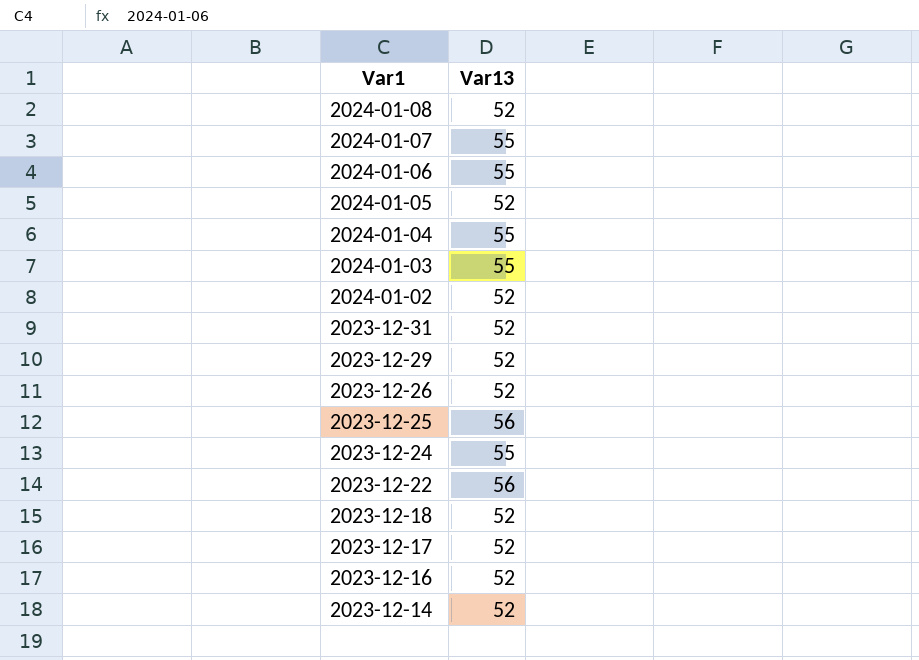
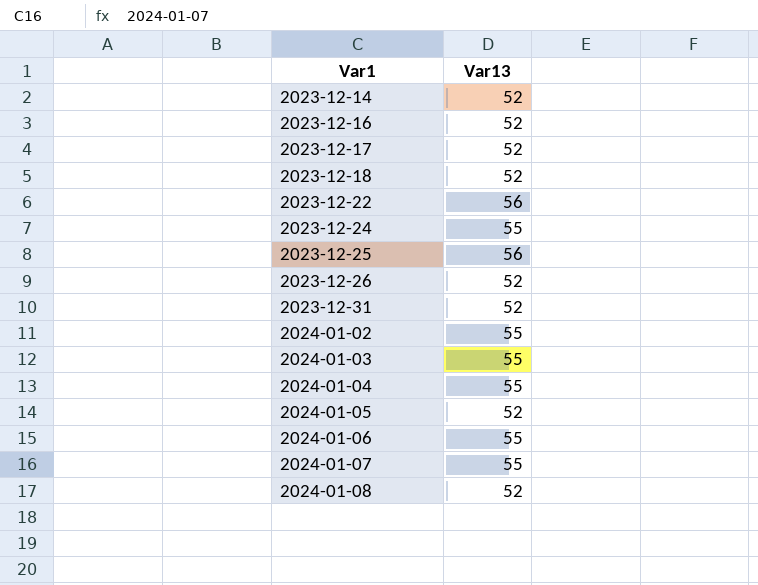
row order: Var1 descending -> Var1 ascending
row 2023-12-29: 52 -> none
2024-01-02 | Var13: 52 -> 55

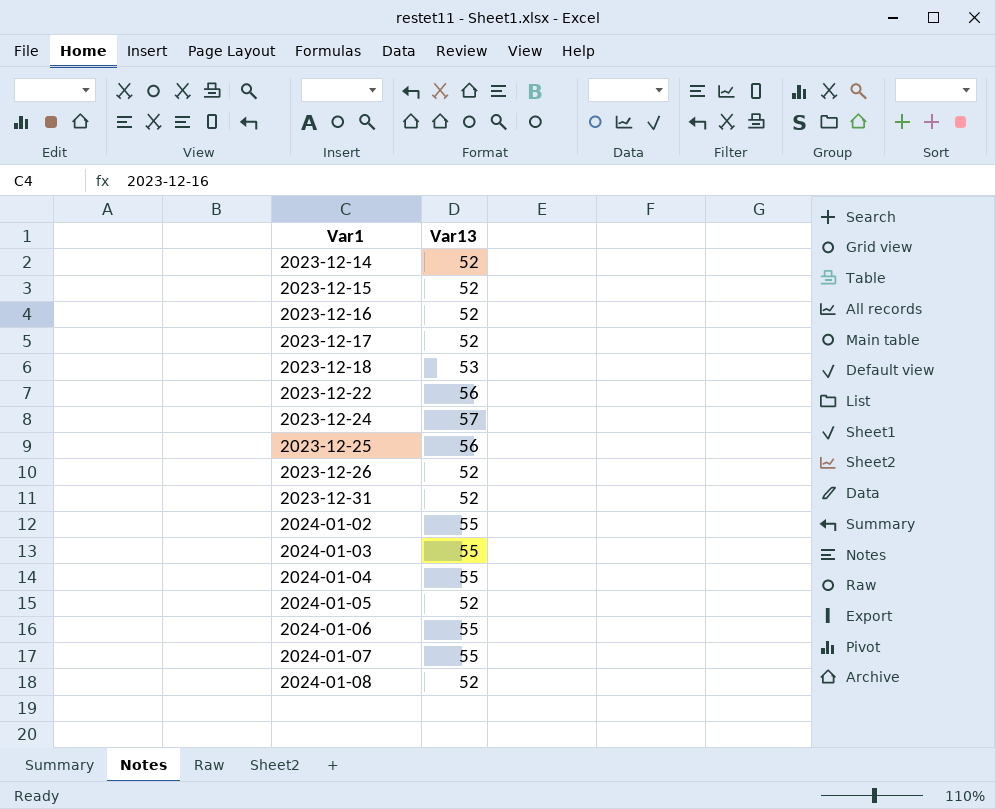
row 2023-12-15: none -> 52
2023-12-18 | Var13: 52 -> 53
2023-12-24 | Var13: 55 -> 57

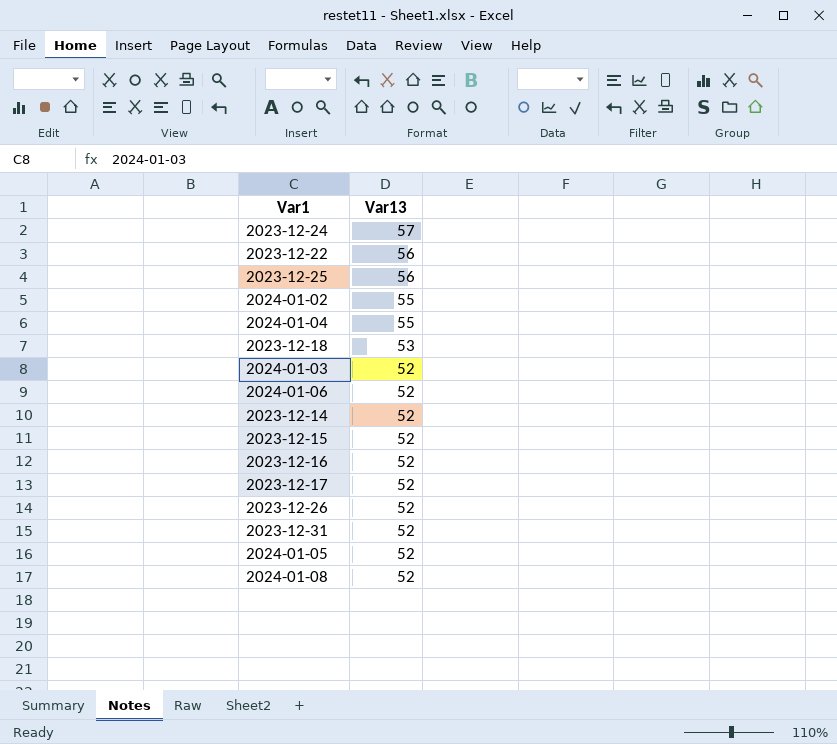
row order: Var1 ascending -> Var13 descending
row 2024-01-07: 55 -> none
2024-01-03 | Var13: 55 -> 52
2024-01-06 | Var13: 55 -> 52

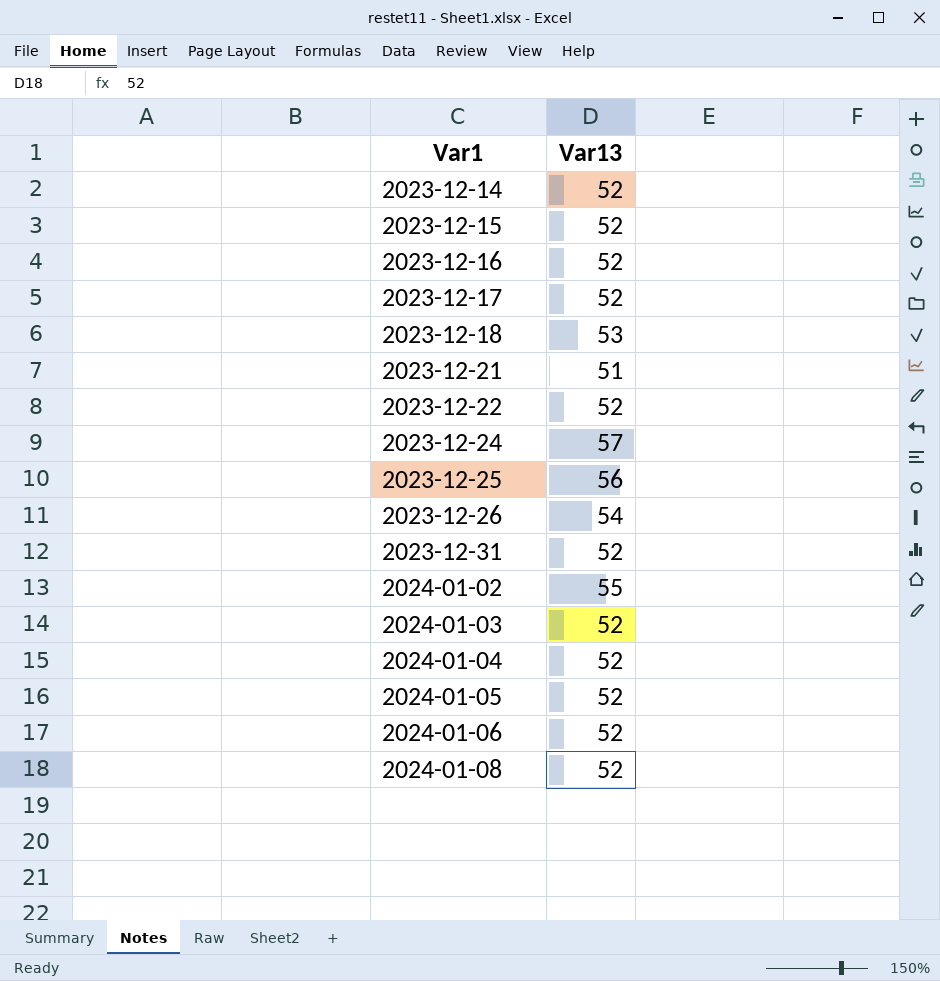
row order: Var13 descending -> Var1 ascending
row 2023-12-21: none -> 51
2023-12-22 | Var13: 56 -> 52
2023-12-26 | Var13: 52 -> 54
2024-01-04 | Var13: 55 -> 52

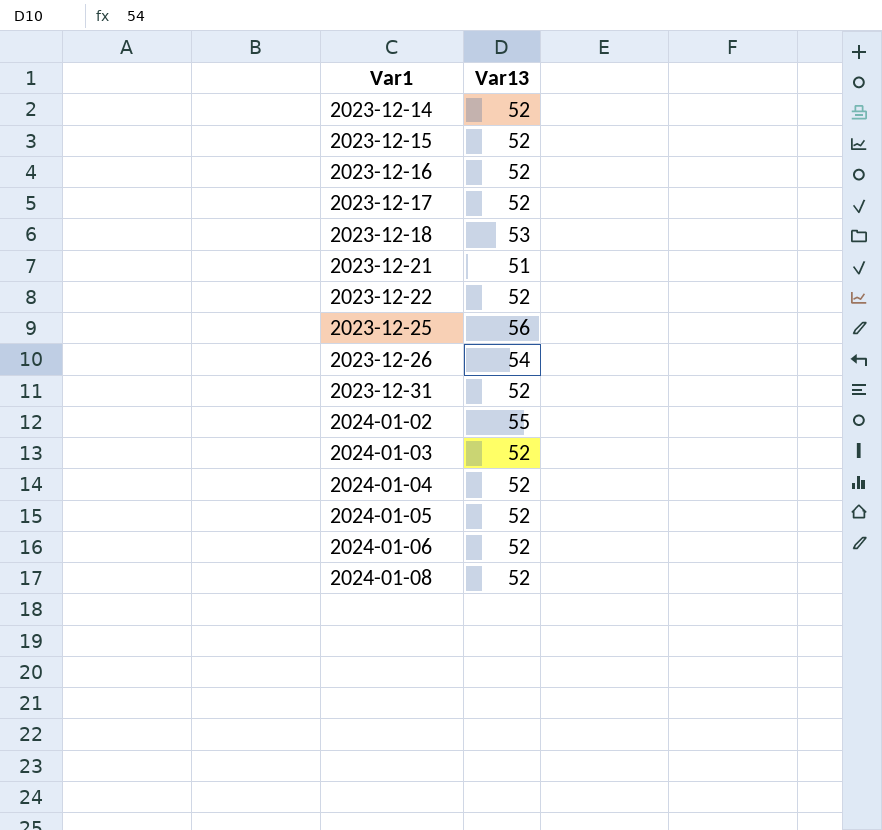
row 2023-12-24: 57 -> none

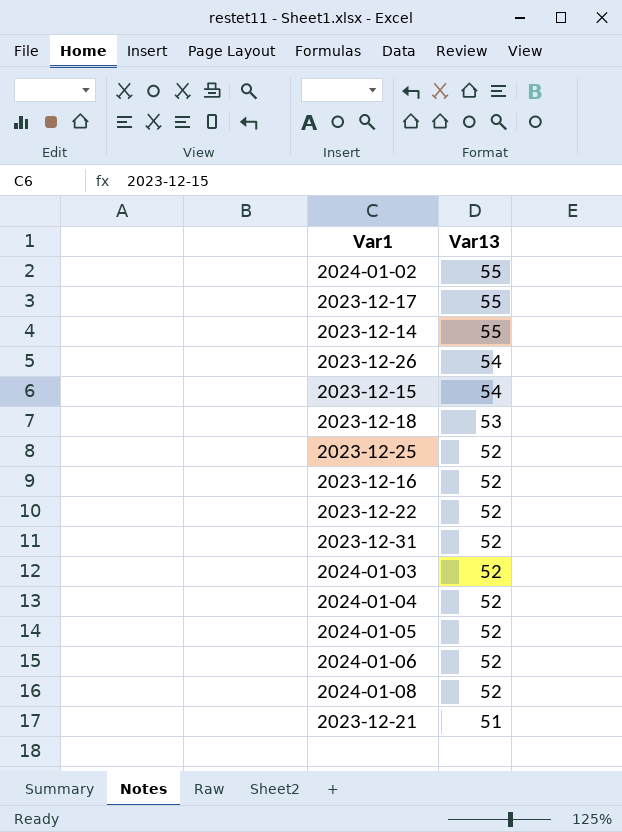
row order: Var1 ascending -> Var13 descending
2023-12-17 | Var13: 52 -> 55
2023-12-14 | Var13: 52 -> 55
2023-12-15 | Var13: 52 -> 54
2023-12-25 | Var13: 56 -> 52

